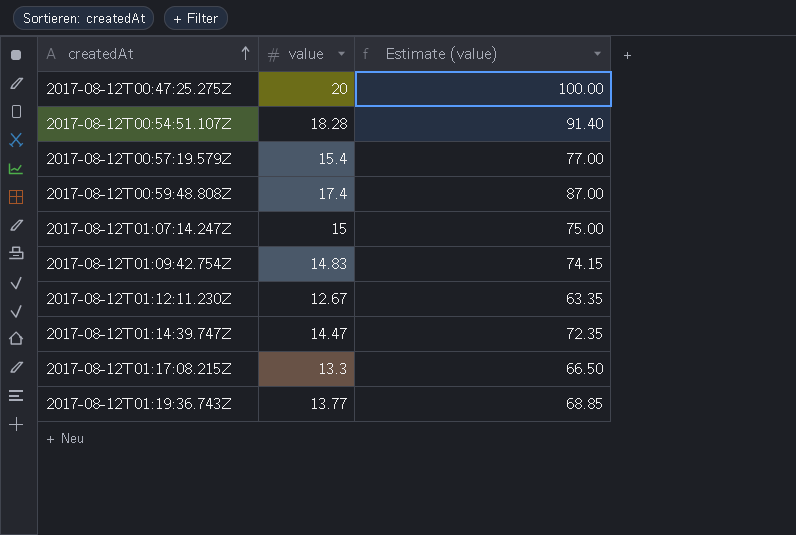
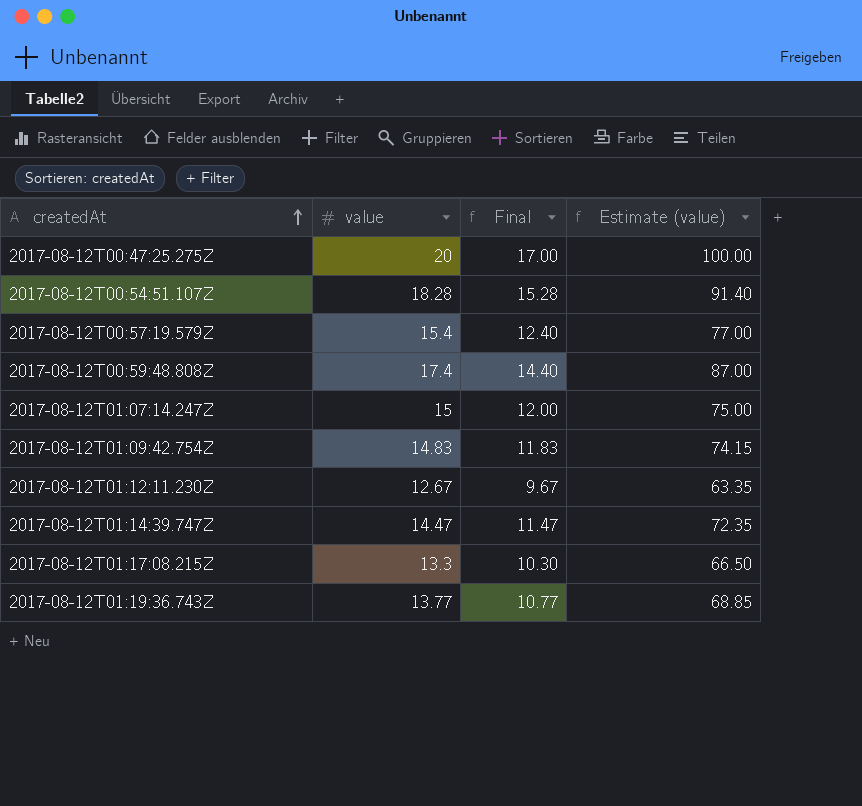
column Final | formula: none -> [value] - 3

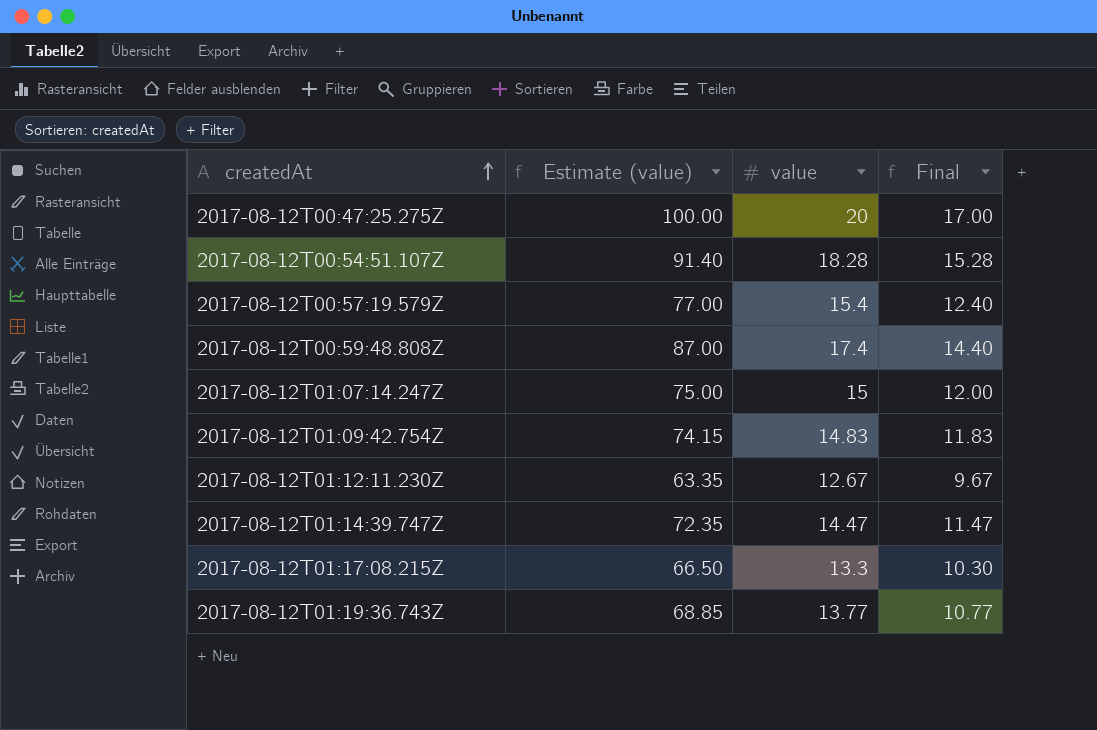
column Estimate (value) | position: 4 -> 2

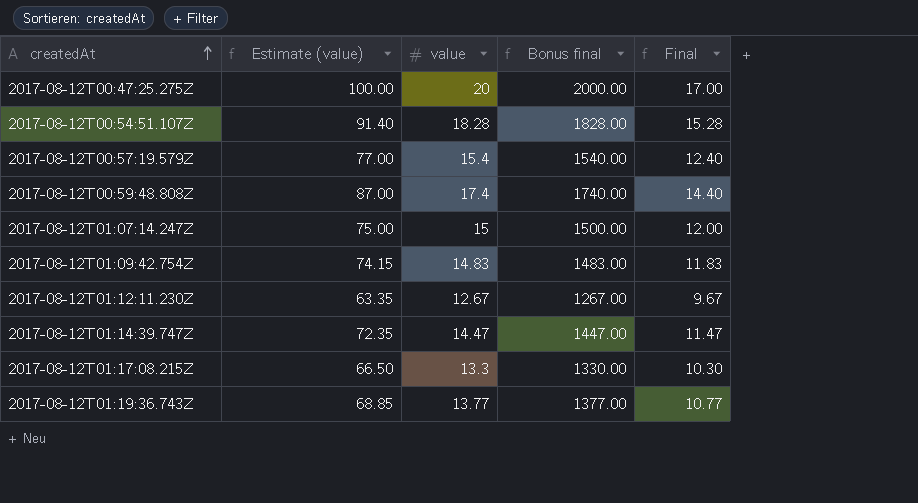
column Bonus final | formula: none -> [value] * 100

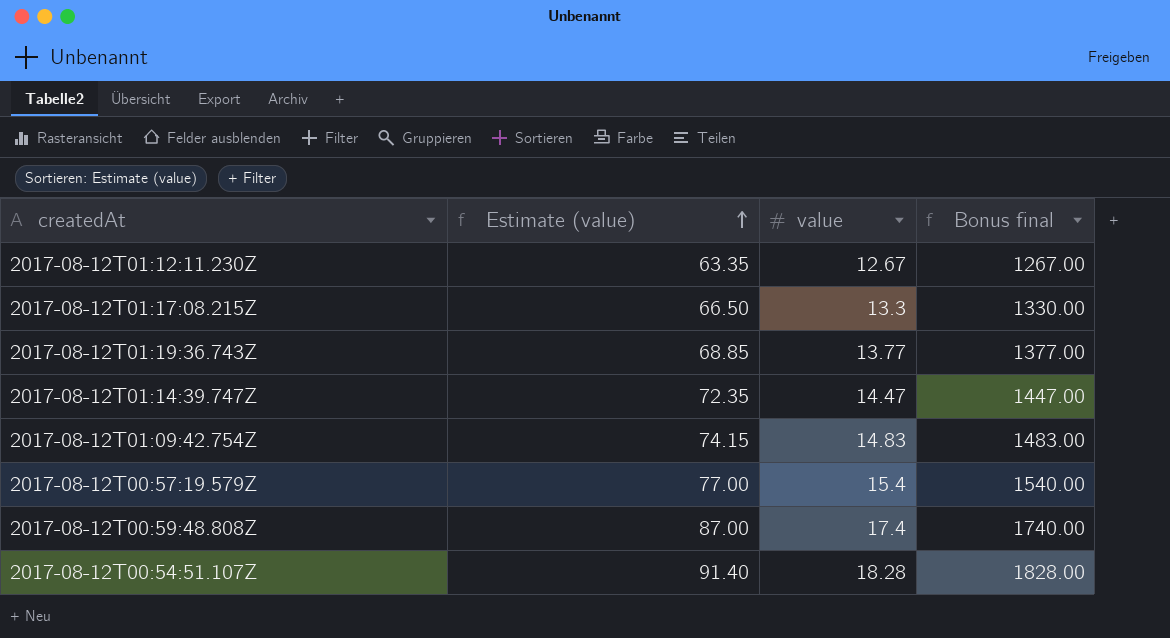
row order: createdAt ascending -> Estimate (value) ascending
column Final | formula: [value] - 3 -> none
row 2017-08-12T00:47:25.275Z: 100.00 | 20 | 2000.00 | 17.00 -> none
row 2017-08-12T01:07:14.247Z: 75.00 | 15 | 1500.00 | 12.00 -> none

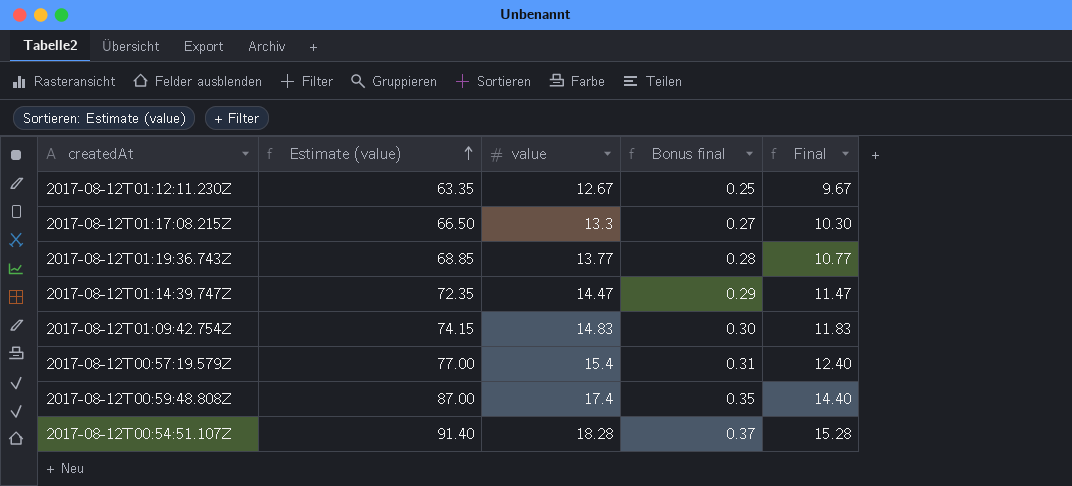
column Bonus final | formula: [value] * 100 -> [value] * 0.02
column Final | formula: none -> [value] - 3

